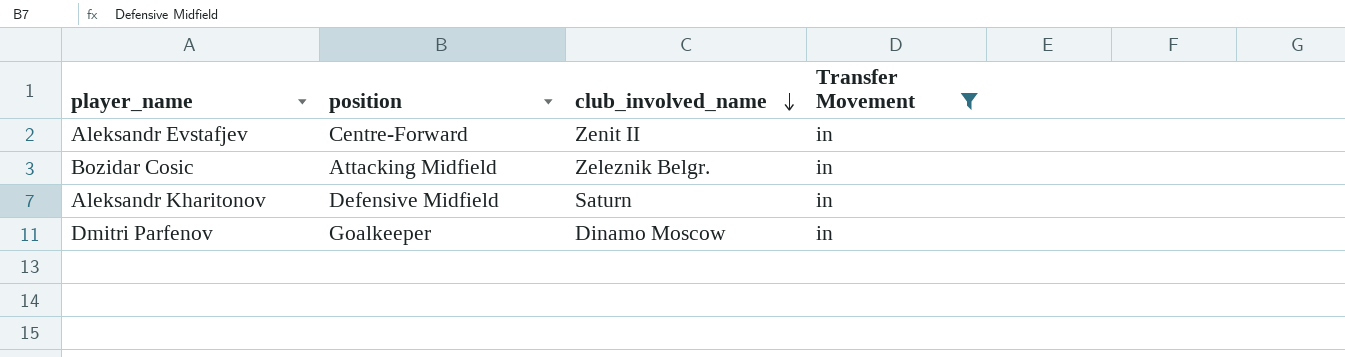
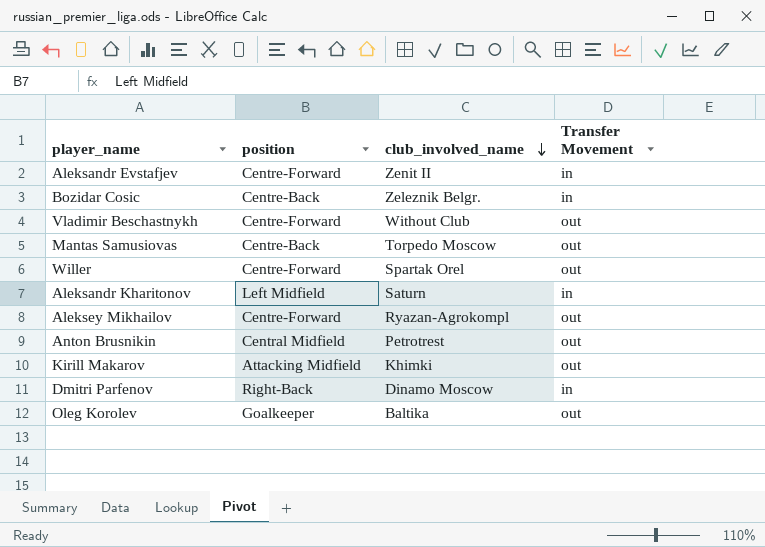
filter: Transfer Movement = in -> none
Bozidar Cosic | position: Attacking Midfield -> Centre-Back
Aleksandr Kharitonov | position: Defensive Midfield -> Left Midfield
Dmitri Parfenov | position: Goalkeeper -> Right-Back

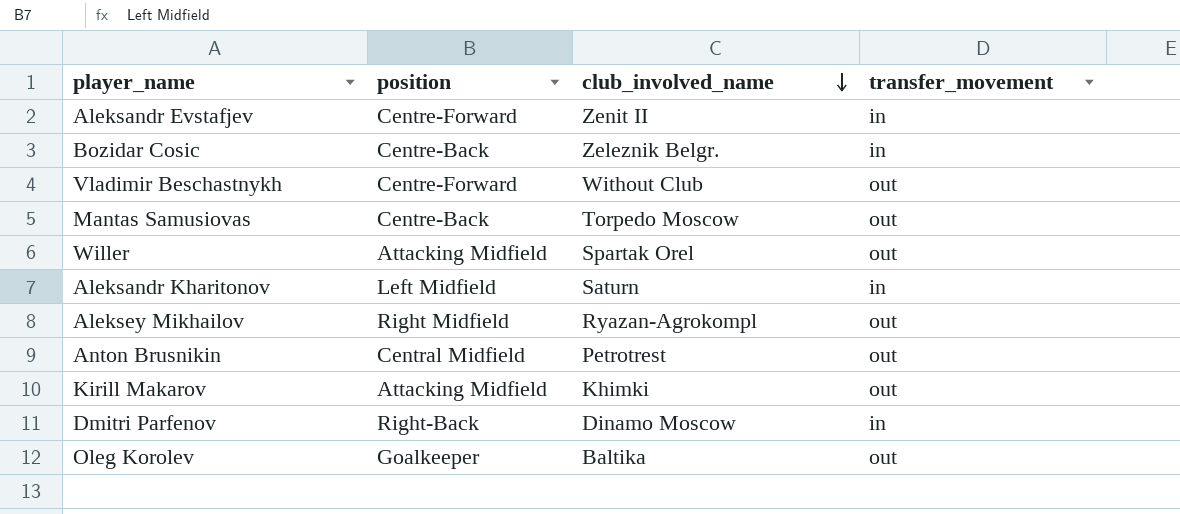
column name: Transfer Movement -> transfer_movement
Willer | position: Centre-Forward -> Attacking Midfield
Aleksey Mikhailov | position: Centre-Forward -> Right Midfield

